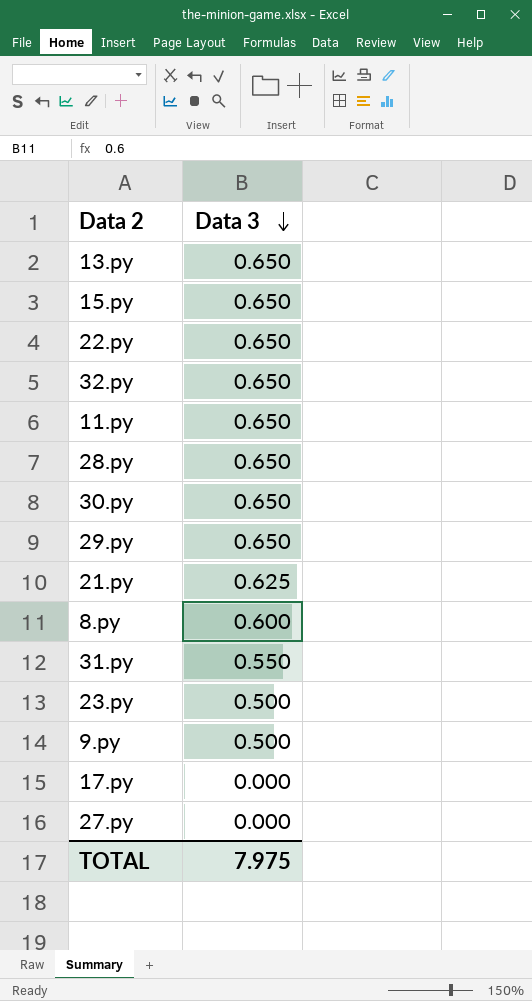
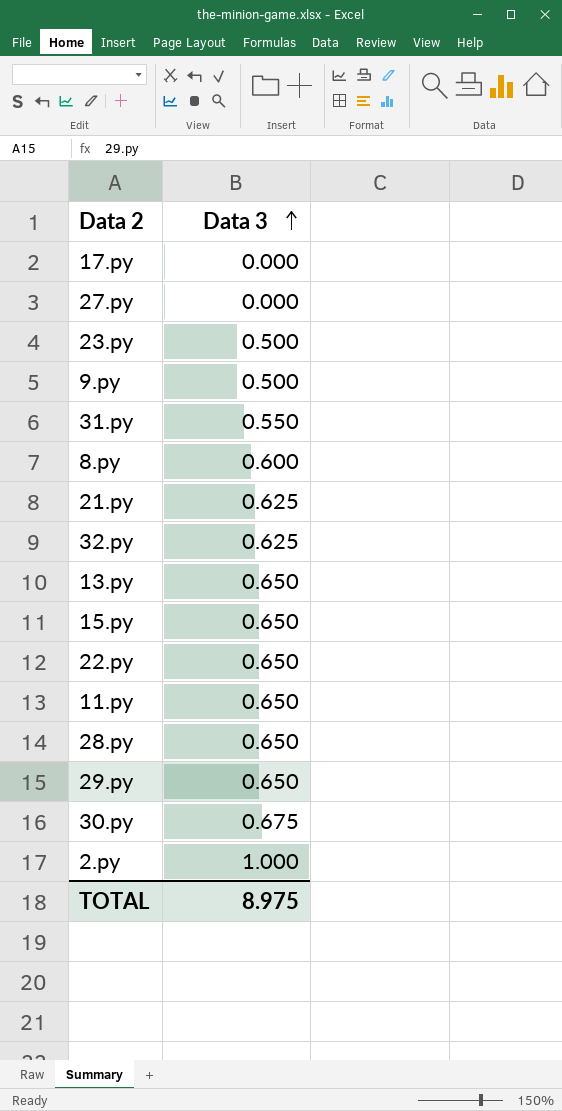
row order: Data 3 descending -> Data 3 ascending
32.py | Data 3: 0.650 -> 0.625
30.py | Data 3: 0.650 -> 0.675
row 2.py: none -> 1.000
TOTAL | Data 3: 7.975 -> 8.975

